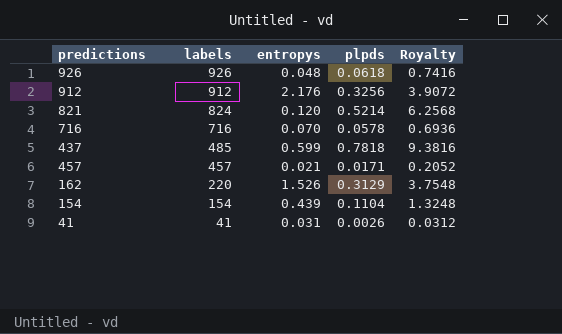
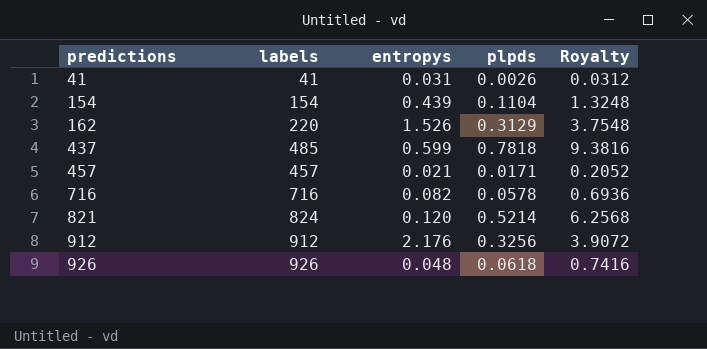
row order: labels descending -> predictions ascending
716 | entropys: 0.070 -> 0.082

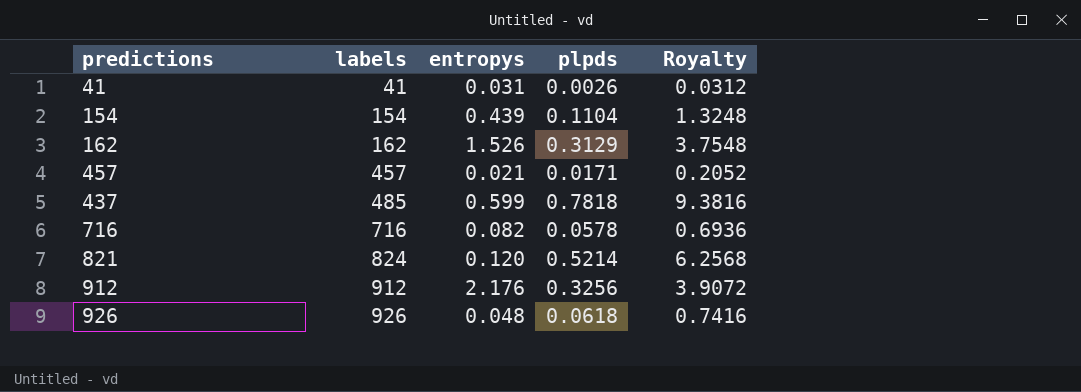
row order: predictions ascending -> labels ascending
162 | labels: 220 -> 162

